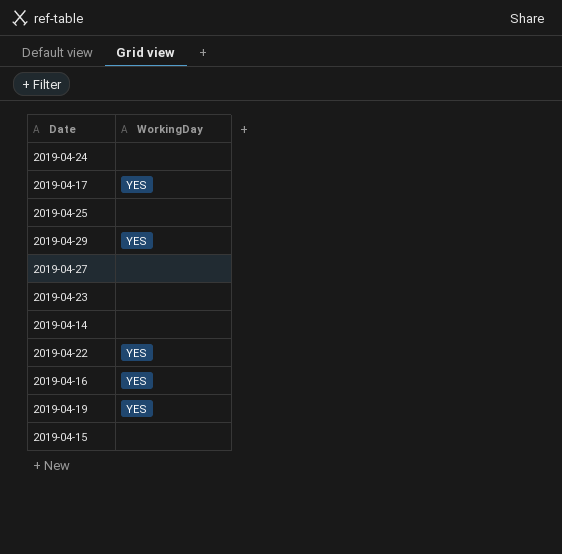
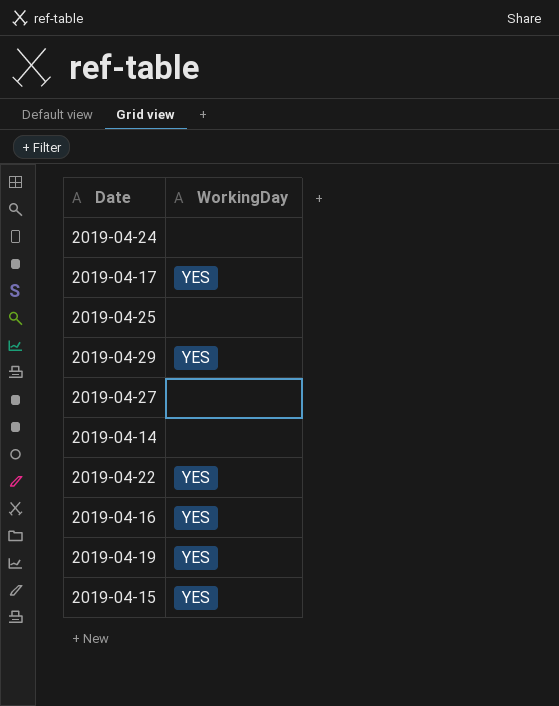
row 2019-04-23: none -> none
2019-04-15 | WorkingDay: none -> YES

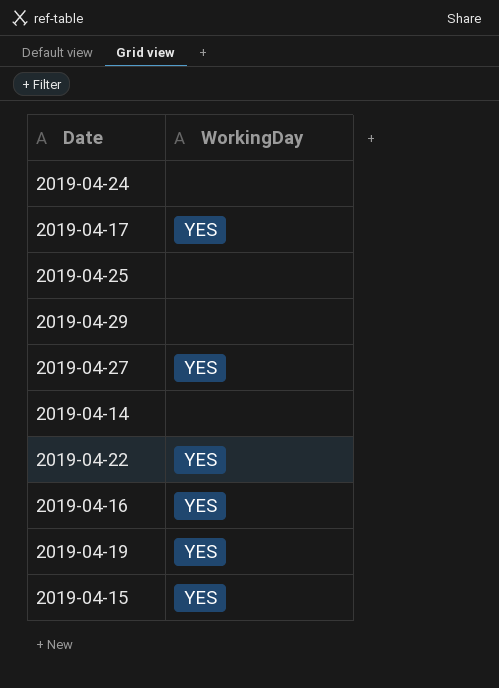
2019-04-29 | WorkingDay: YES -> none
2019-04-27 | WorkingDay: none -> YES

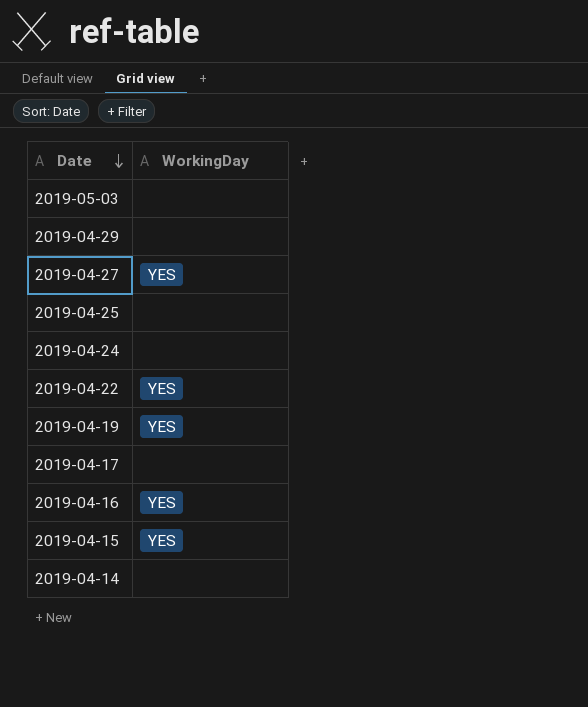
row order: none -> Date descending
row 2019-05-03: none -> none
2019-04-17 | WorkingDay: YES -> none

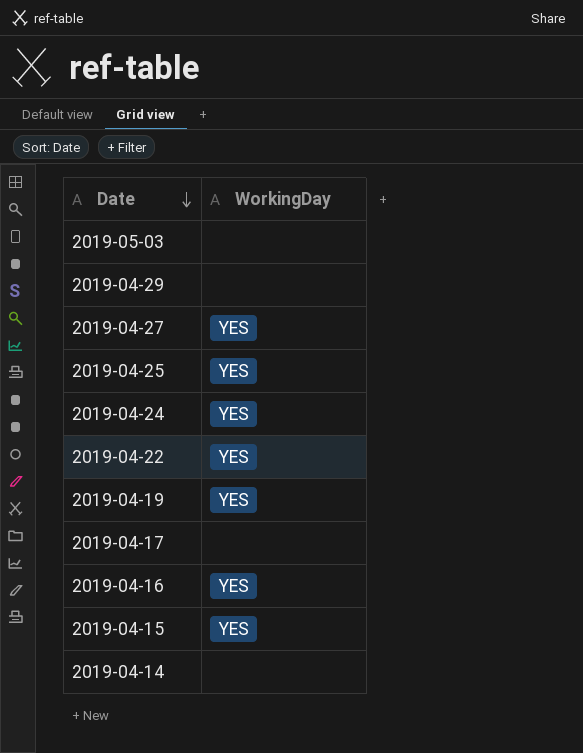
2019-04-25 | WorkingDay: none -> YES
2019-04-24 | WorkingDay: none -> YES

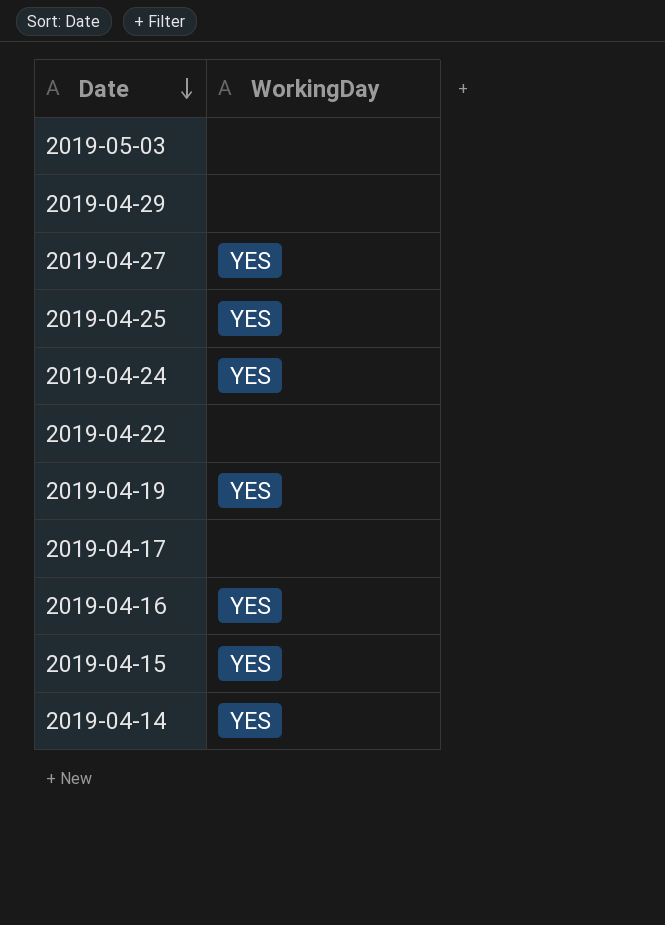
2019-04-22 | WorkingDay: YES -> none
2019-04-14 | WorkingDay: none -> YES

